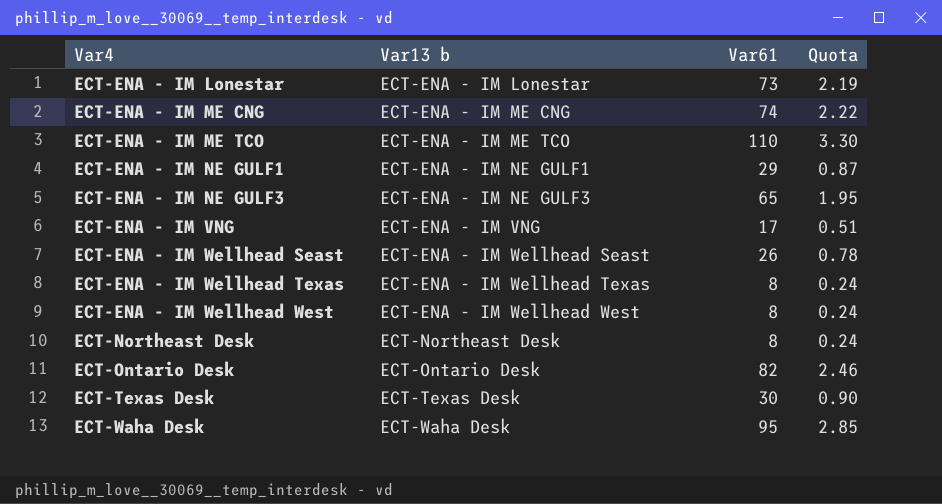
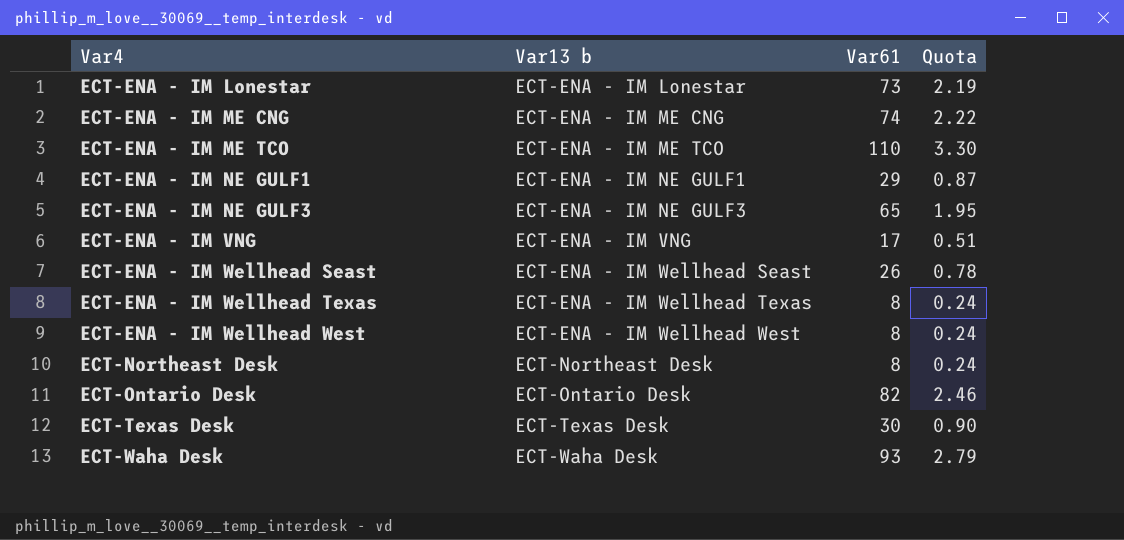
ECT-Waha Desk | Var61: 95 -> 93
ECT-Waha Desk | Quota: 2.85 -> 2.79

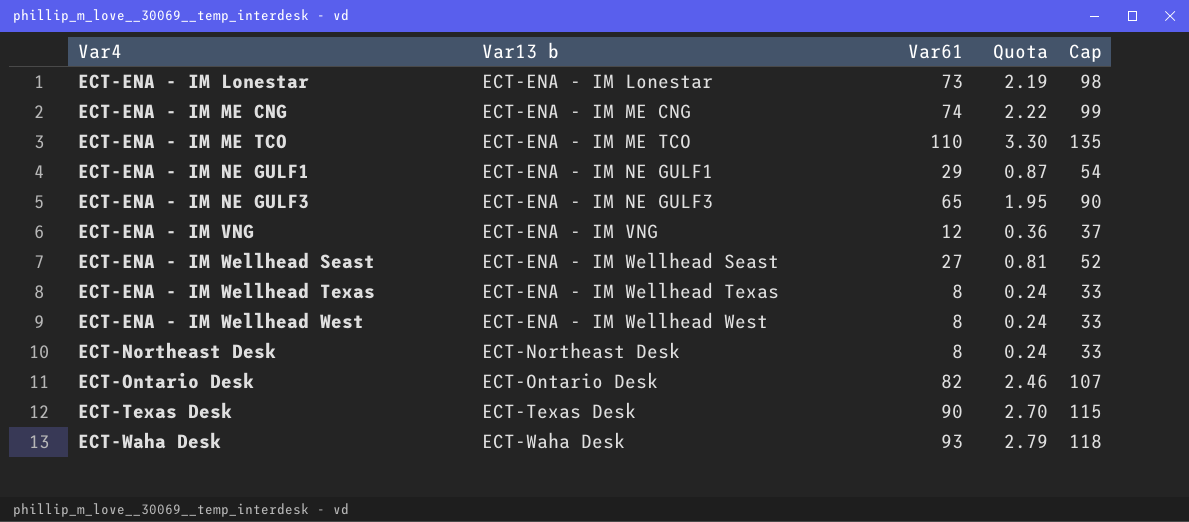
column Cap | formula: none -> [Var61] + 25
ECT-ENA - IM VNG | Var61: 17 -> 12
ECT-ENA - IM VNG | Quota: 0.51 -> 0.36
ECT-ENA - IM Wellhead Seast | Var61: 26 -> 27
ECT-ENA - IM Wellhead Seast | Quota: 0.78 -> 0.81
ECT-Texas Desk | Var61: 30 -> 90
ECT-Texas Desk | Quota: 0.90 -> 2.70

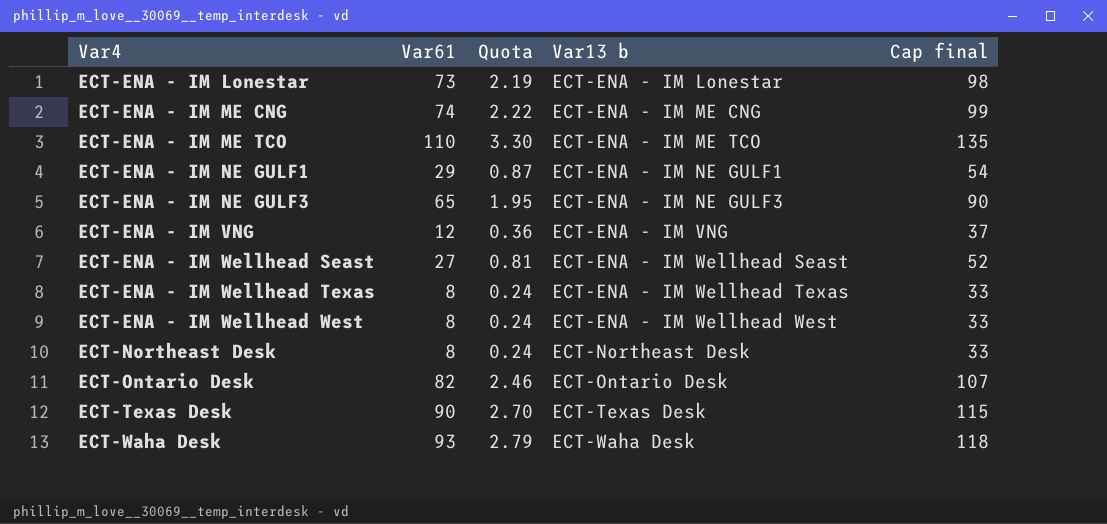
column Var13 b | position: 2 -> 4
column name: Cap -> Cap final

